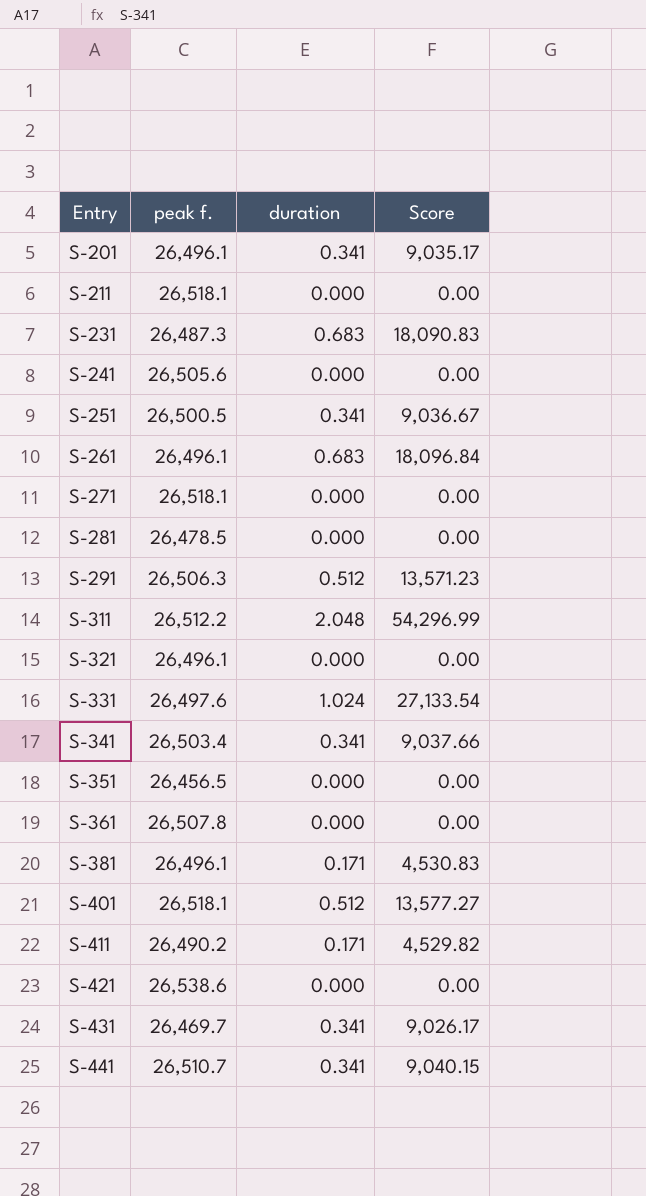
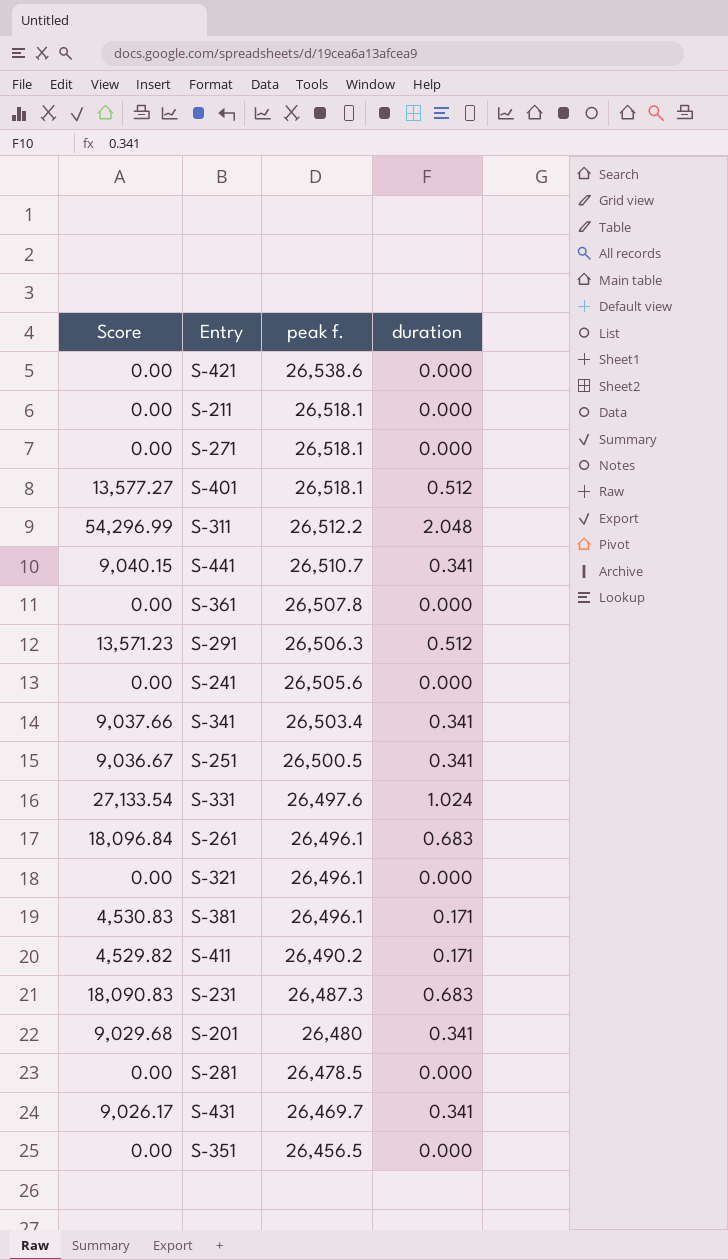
row order: Entry ascending -> peak f. descending
column Score | position: 4 -> 1
S-201 | Score: 9,035.17 -> 9,029.68
S-201 | peak f.: 26,496.1 -> 26,480

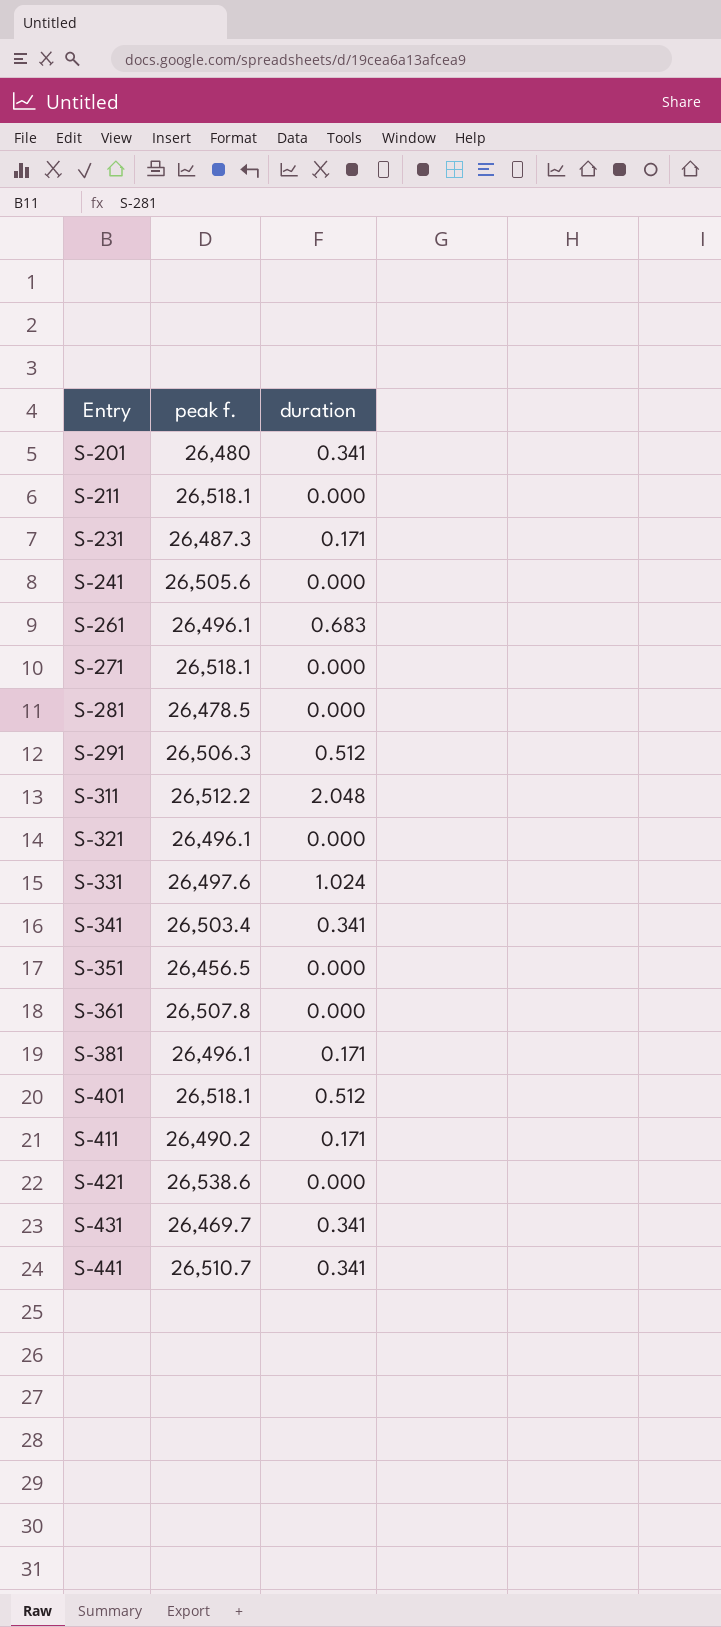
row order: peak f. descending -> Entry ascending
column Score | formula: [peak f.] * [duration] -> none
row S-251: 9,036.67 | 26,500.5 | 0.341 -> none
S-231 | duration: 0.683 -> 0.171

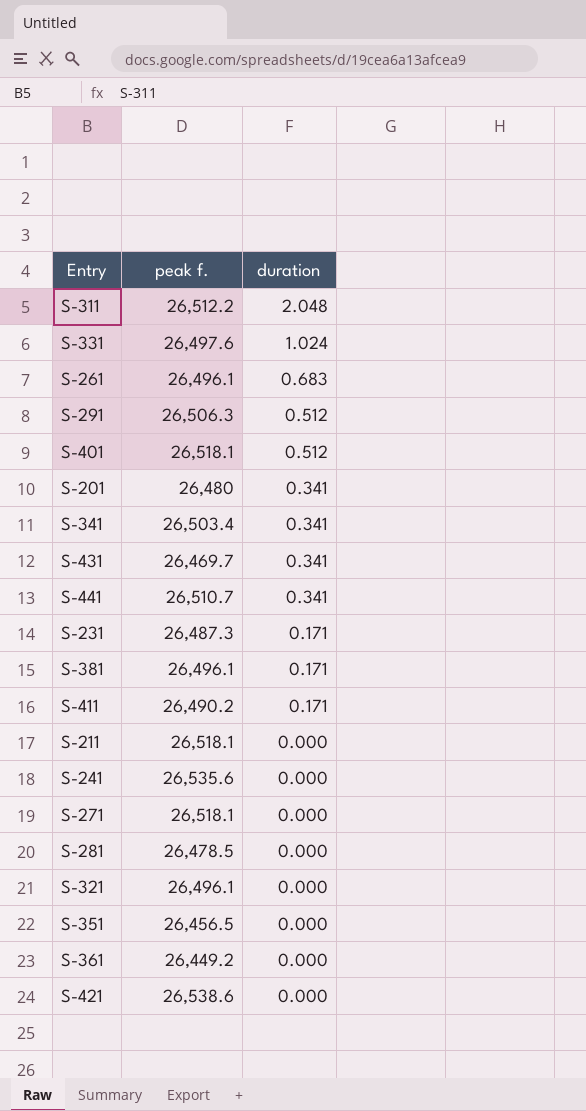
row order: Entry ascending -> duration descending
S-241 | peak f.: 26,505.6 -> 26,535.6
S-361 | peak f.: 26,507.8 -> 26,449.2

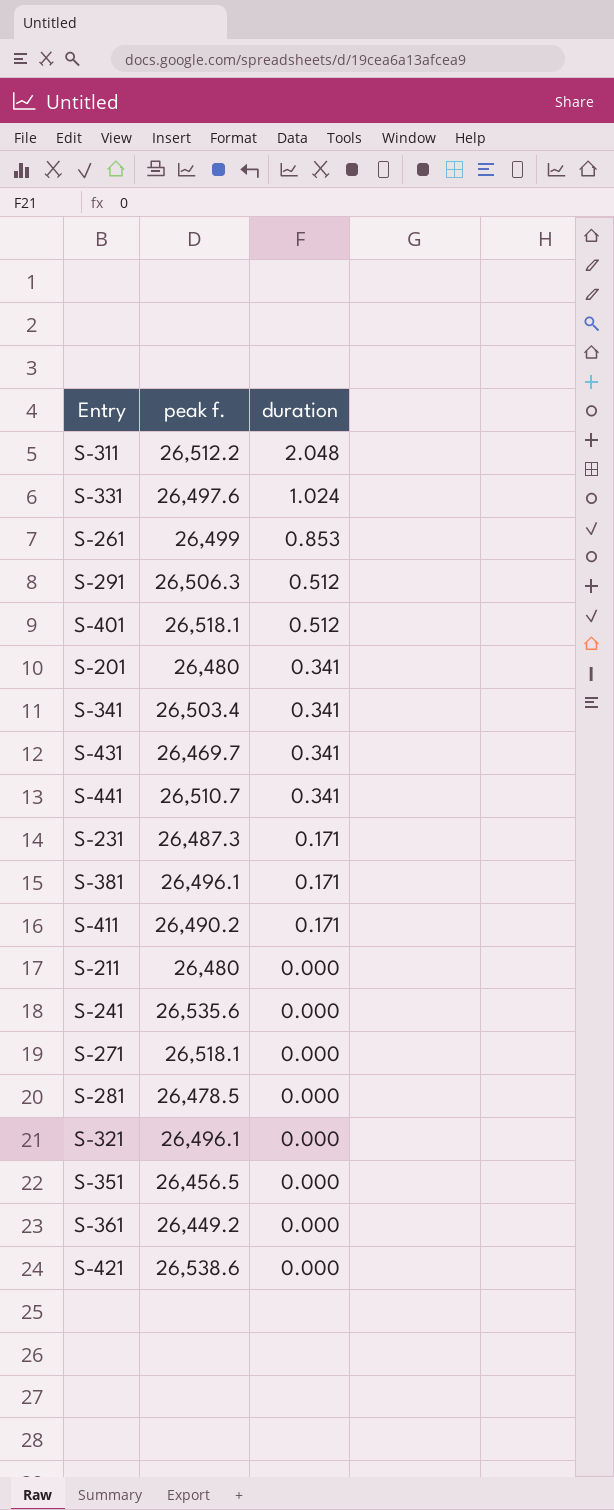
S-261 | peak f.: 26,496.1 -> 26,499
S-261 | duration: 0.683 -> 0.853
S-211 | peak f.: 26,518.1 -> 26,480

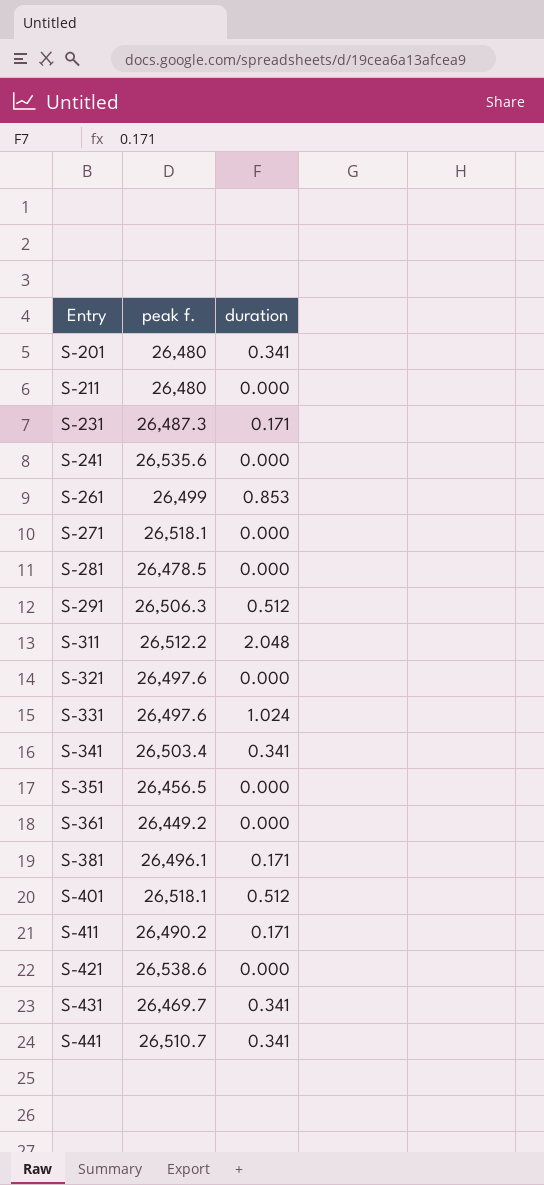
row order: duration descending -> Entry ascending
S-321 | peak f.: 26,496.1 -> 26,497.6

